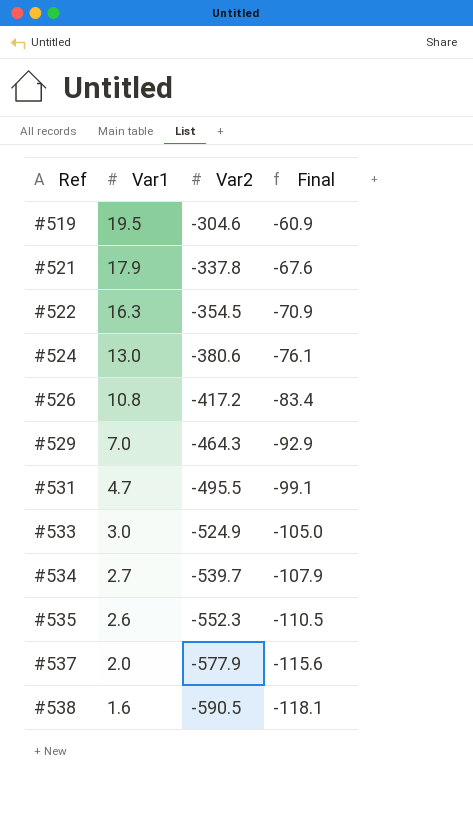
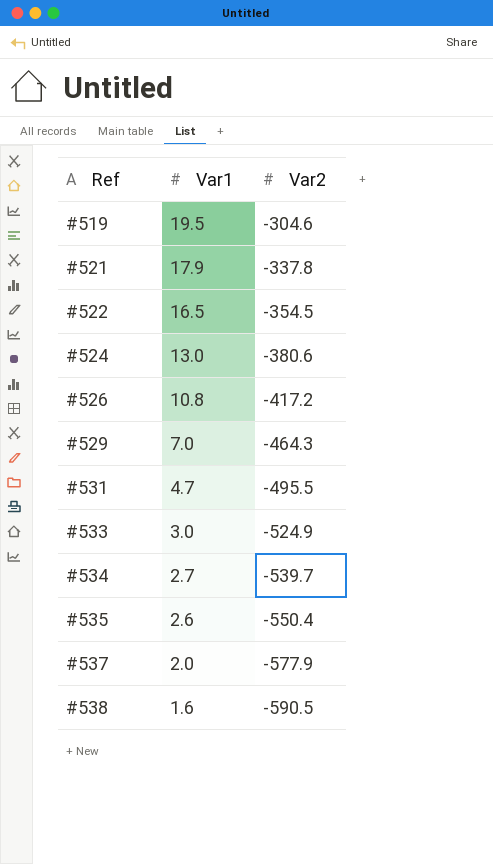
column Final | formula: [Var2] * 0.2 -> none
#522 | Var1: 16.3 -> 16.5
#535 | Var2: -552.3 -> -550.4

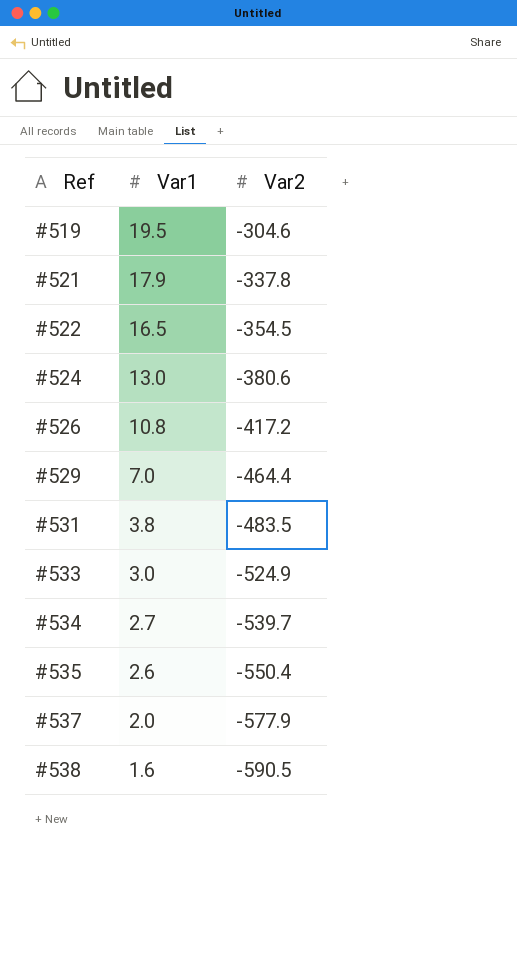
#529 | Var2: -464.3 -> -464.4
#531 | Var1: 4.7 -> 3.8
#531 | Var2: -495.5 -> -483.5

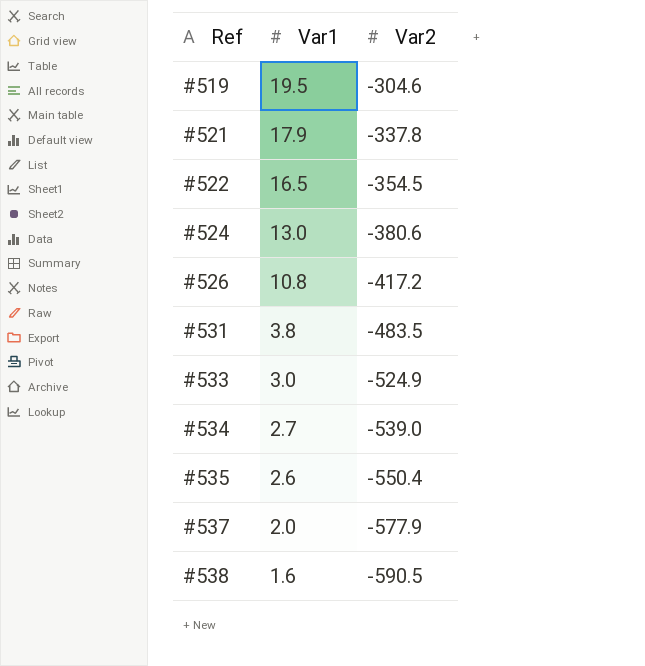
row #529: 7.0 | -464.4 -> none
#534 | Var2: -539.7 -> -539.0

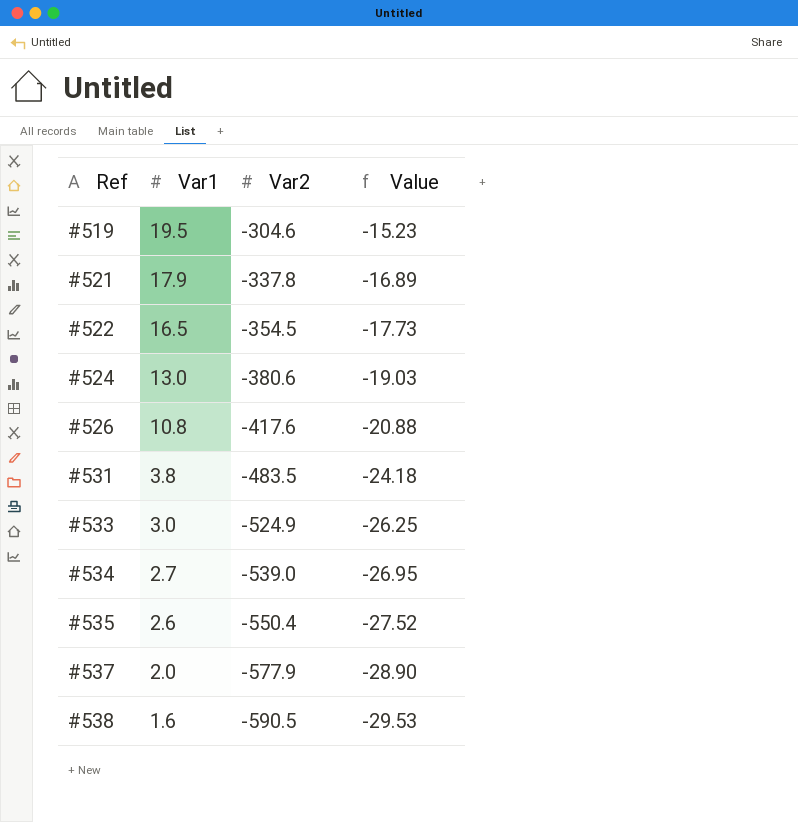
column Value | formula: none -> [Var2] * 0.05
#526 | Var2: -417.2 -> -417.6

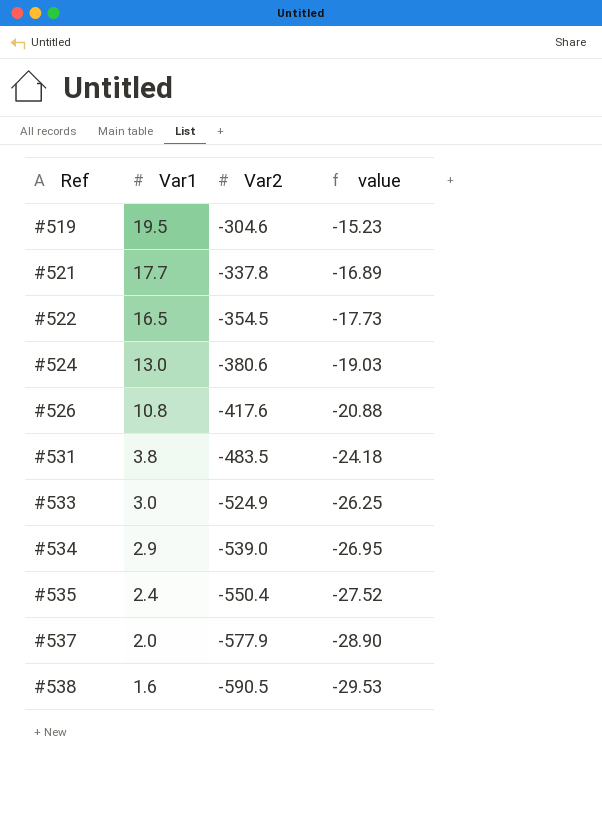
column name: Value -> value
#521 | Var1: 17.9 -> 17.7
#534 | Var1: 2.7 -> 2.9
#535 | Var1: 2.6 -> 2.4

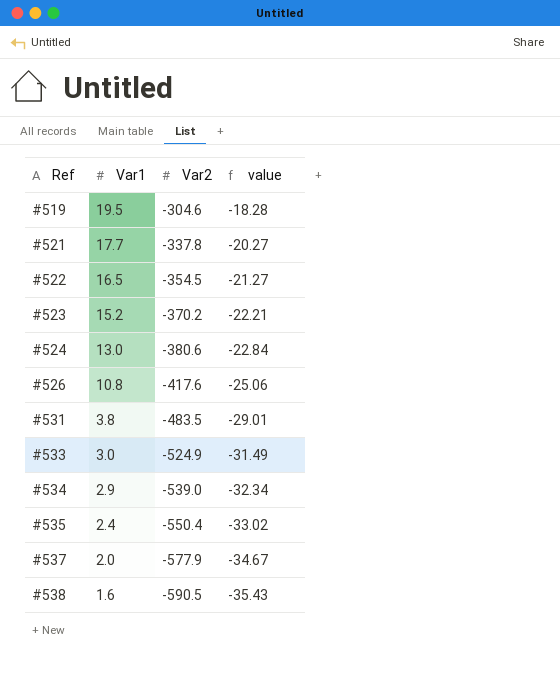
column value | formula: [Var2] * 0.05 -> [Var2] * 0.06
row #523: none -> 15.2 | -370.2 | -22.21

